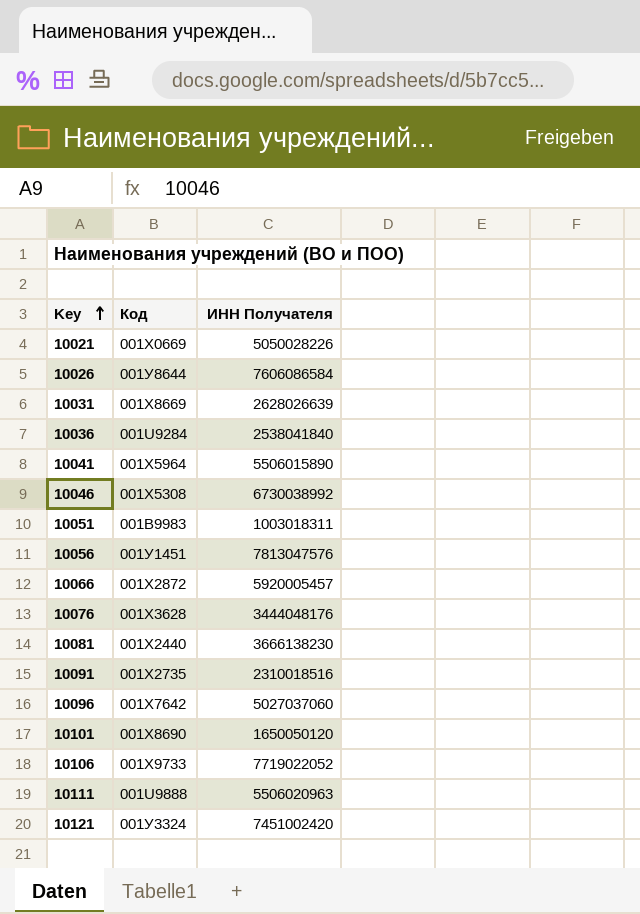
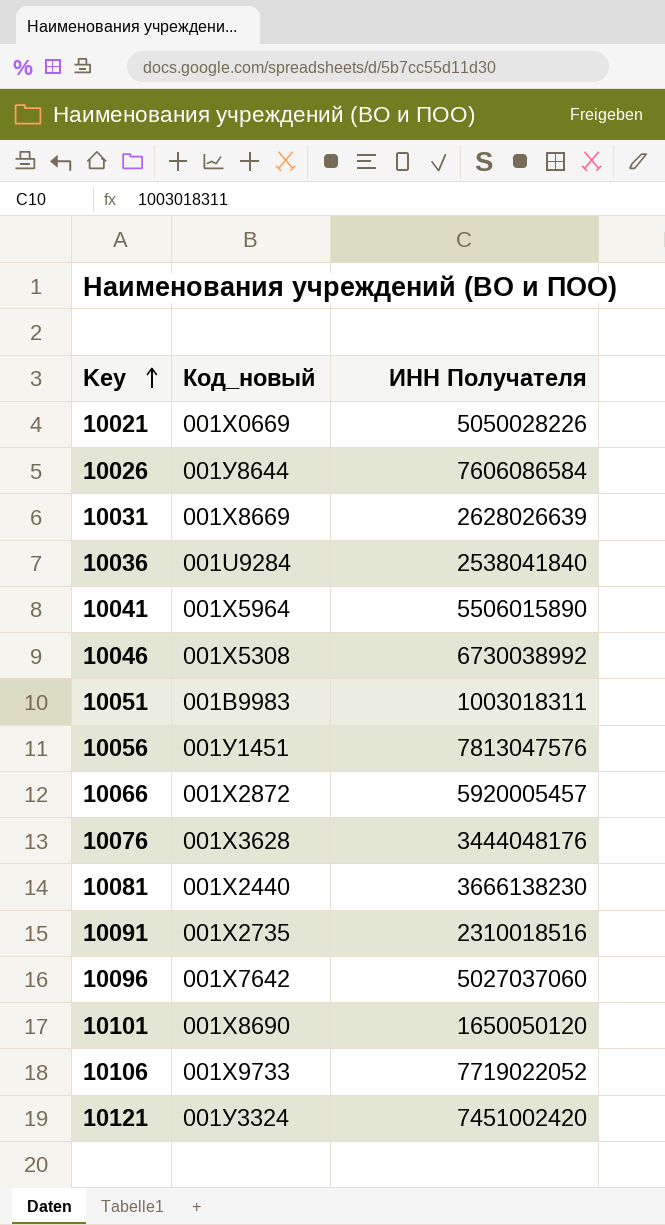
column name: Код -> Код_новый
row 10111: 001U9888 | 5506020963 -> none

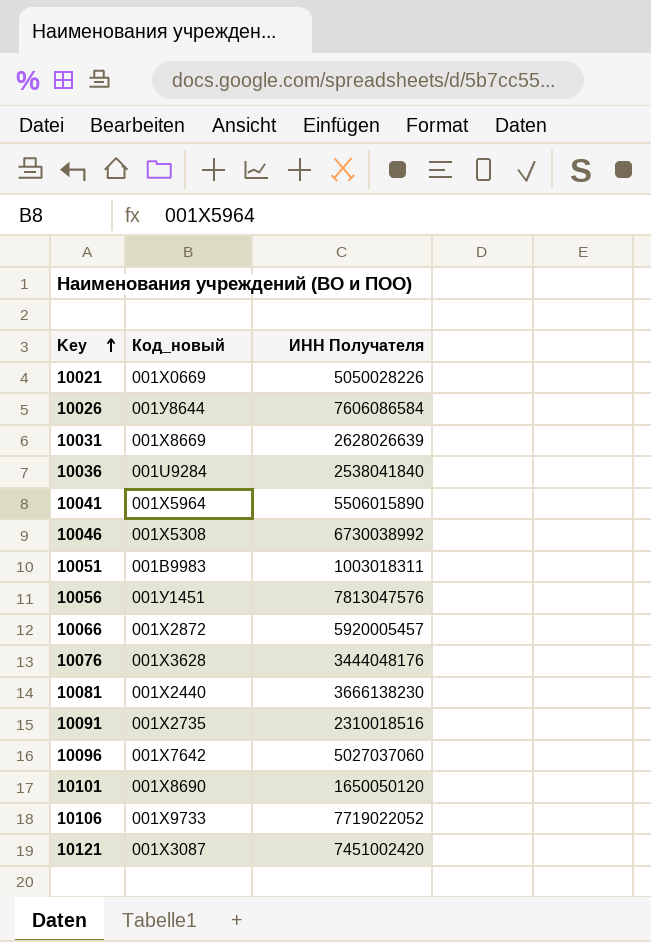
10121 | Код_новый: 001У3324 -> 001X3087

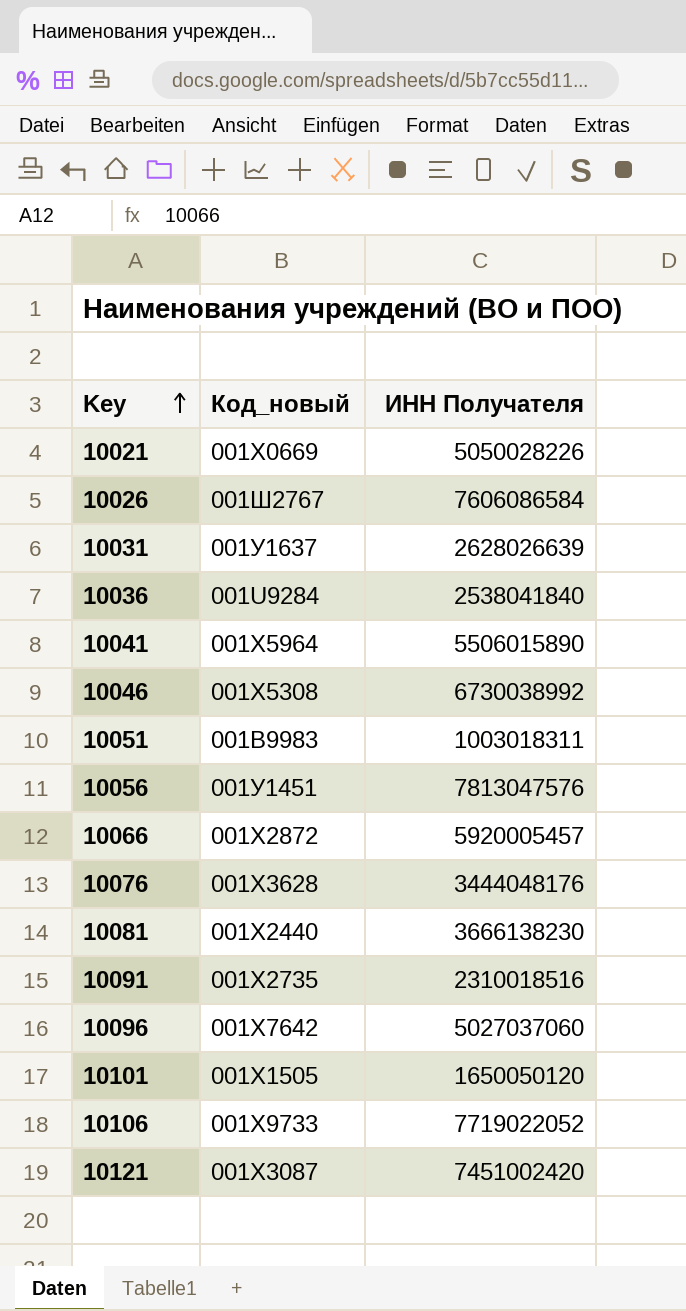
10026 | Код_новый: 001У8644 -> 001Ш2767
10031 | Код_новый: 001X8669 -> 001У1637
10101 | Код_новый: 001X8690 -> 001X1505

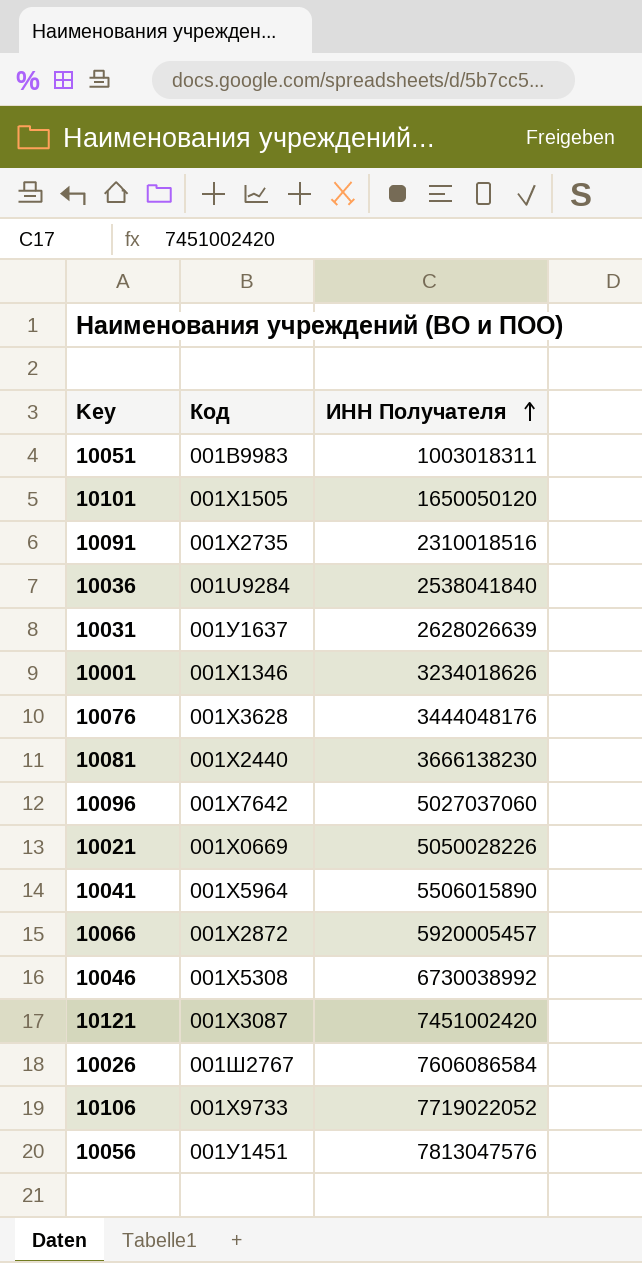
row order: Key ascending -> ИНН Получателя ascending
column name: Код_новый -> Код
row 10001: none -> 001X1346 | 3234018626

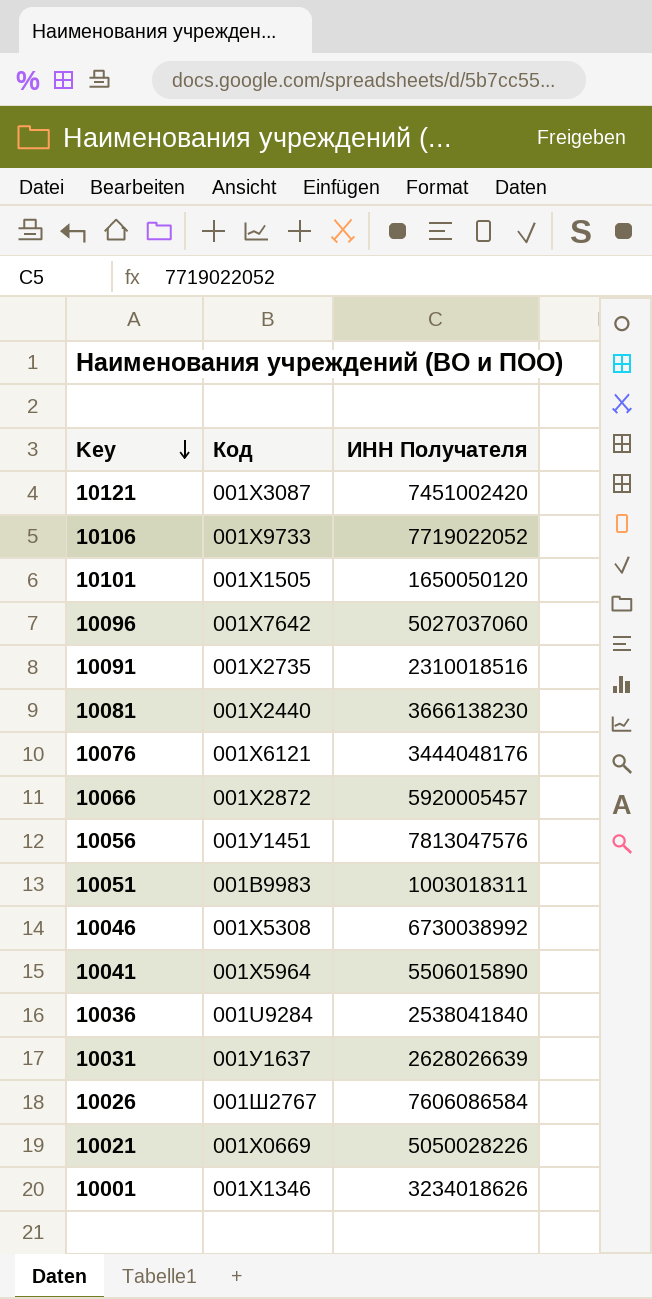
row order: ИНН Получателя ascending -> Key descending
10076 | Код: 001X3628 -> 001X6121

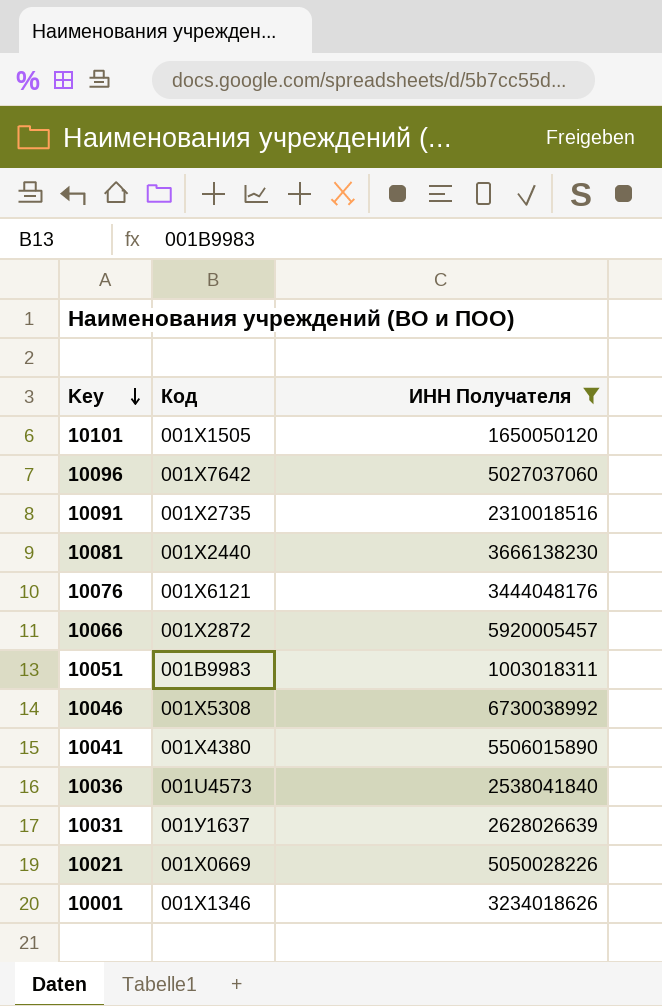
filter: none -> ИНН Получателя <= 6730038992
10041 | Код: 001X5964 -> 001X4380
10036 | Код: 001U9284 -> 001U4573

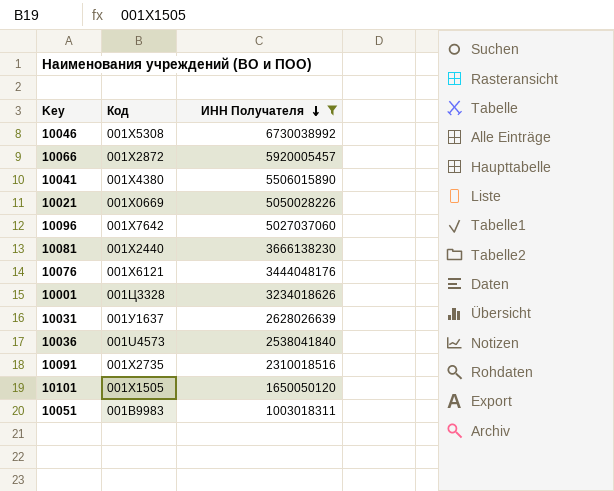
row order: Key descending -> ИНН Получателя descending
10001 | Код: 001X1346 -> 001Ц3328

